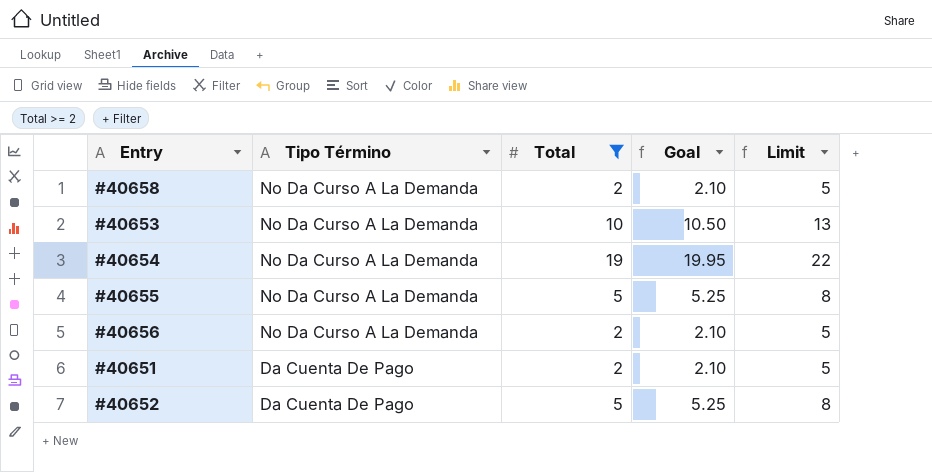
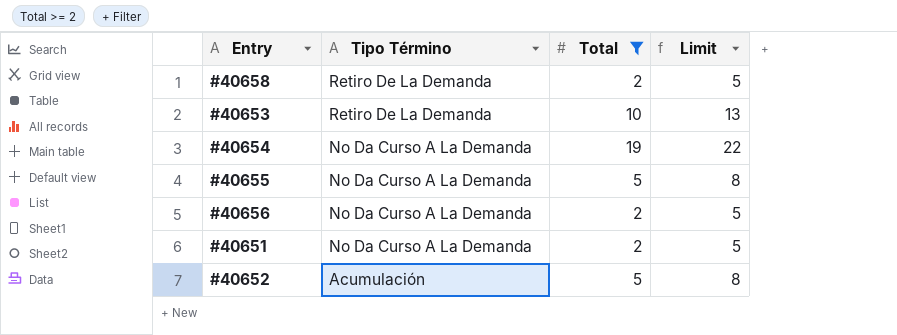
column Goal | formula: [Total] * 1.05 -> none
#40658 | Tipo Término: No Da Curso A La Demanda -> Retiro De La Demanda
#40653 | Tipo Término: No Da Curso A La Demanda -> Retiro De La Demanda
#40651 | Tipo Término: Da Cuenta De Pago -> No Da Curso A La Demanda
#40652 | Tipo Término: Da Cuenta De Pago -> Acumulación

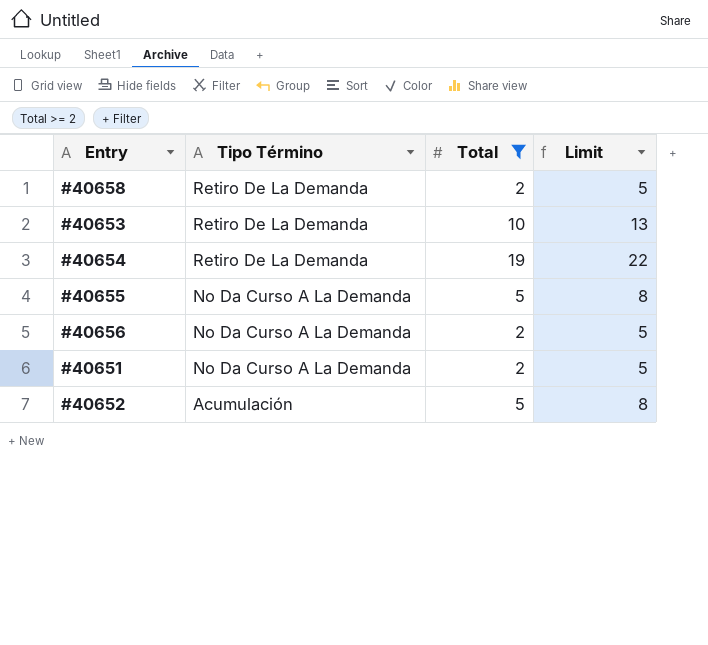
#40654 | Tipo Término: No Da Curso A La Demanda -> Retiro De La Demanda

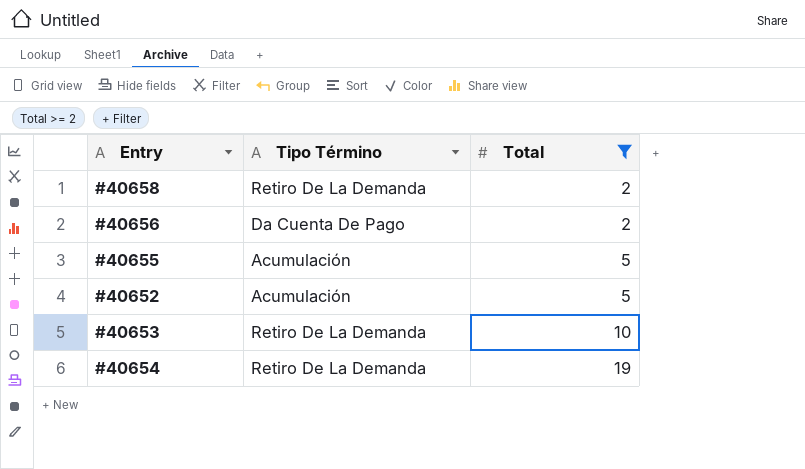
row order: Tipo Término descending -> Total ascending
column Limit | formula: [Total] + 3 -> none
row #40651: No Da Curso A La Demanda | 2 | 5 -> none
#40656 | Tipo Término: No Da Curso A La Demanda -> Da Cuenta De Pago
#40655 | Tipo Término: No Da Curso A La Demanda -> Acumulación

